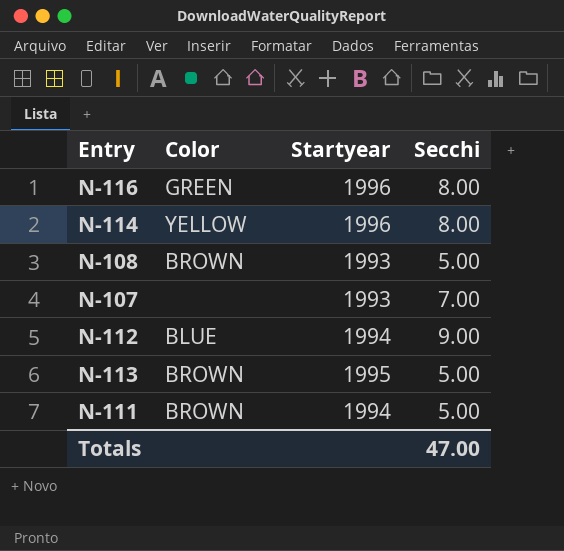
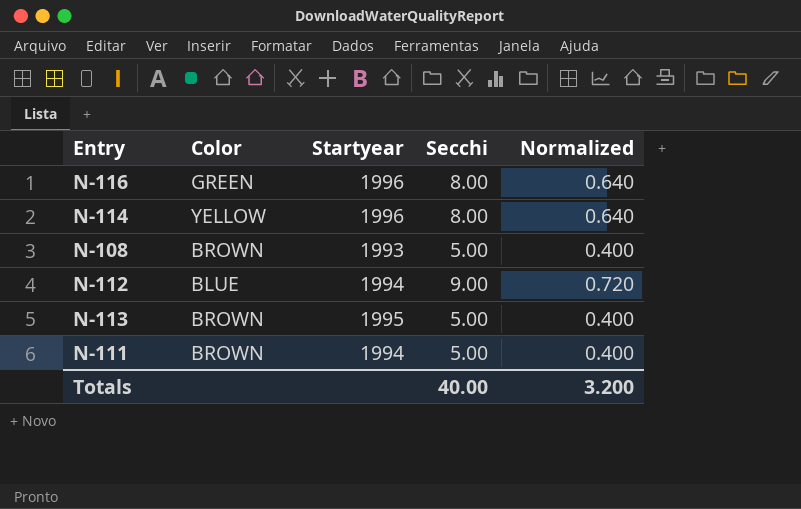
column Normalized | formula: none -> [Secchi] * 0.08
row N-107: none | 1993 | 7.00 -> none
Totals | Secchi: 47.00 -> 40.00

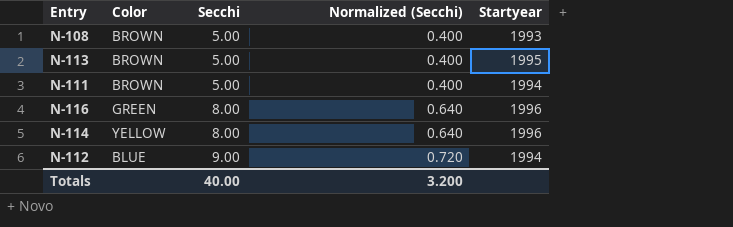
row order: none -> Secchi ascending
column name: Normalized -> Normalized (Secchi)
column Startyear | position: 3 -> 5

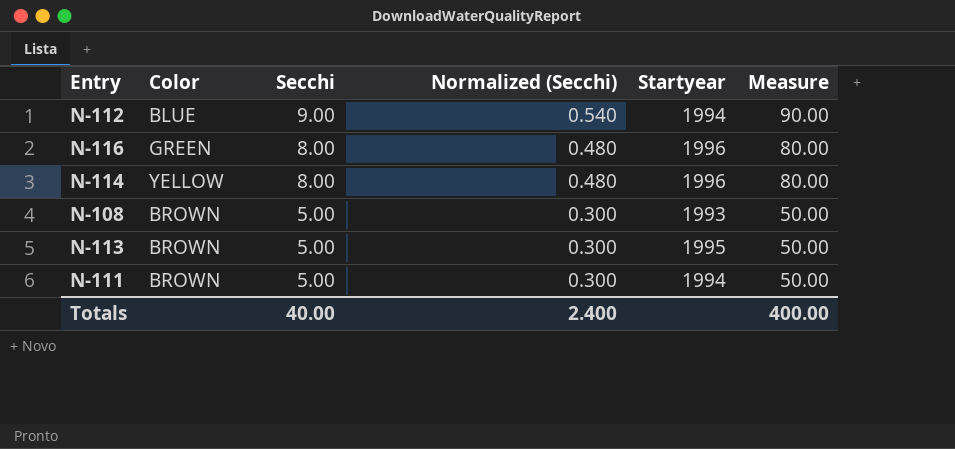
row order: Secchi ascending -> Secchi descending
column Normalized (Secchi) | formula: [Secchi] * 0.08 -> [Secchi] * 0.06
column Measure | formula: none -> [Secchi] * 10
Totals | Normalized (Secchi): 3.200 -> 2.400

